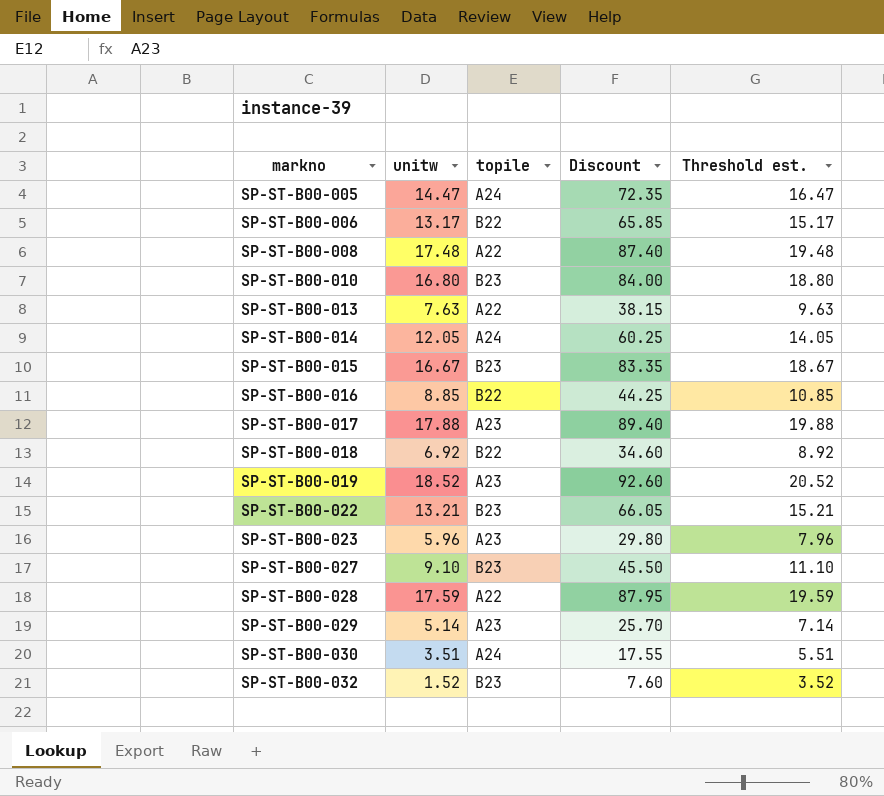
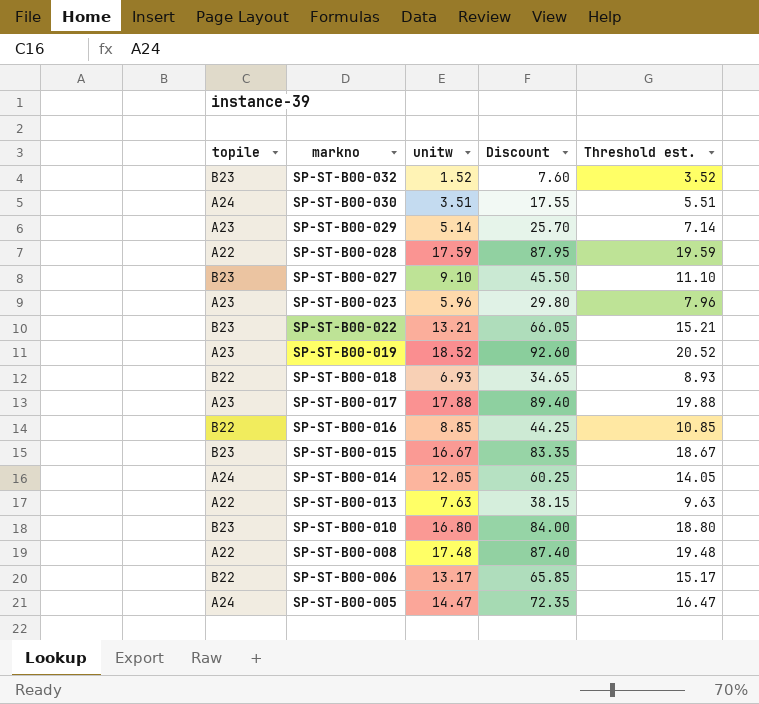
row order: markno ascending -> markno descending
column topile | position: 3 -> 1
SP-ST-B00-018 | unitw: 6.92 -> 6.93
SP-ST-B00-018 | Discount: 34.60 -> 34.65
SP-ST-B00-018 | Threshold est.: 8.92 -> 8.93

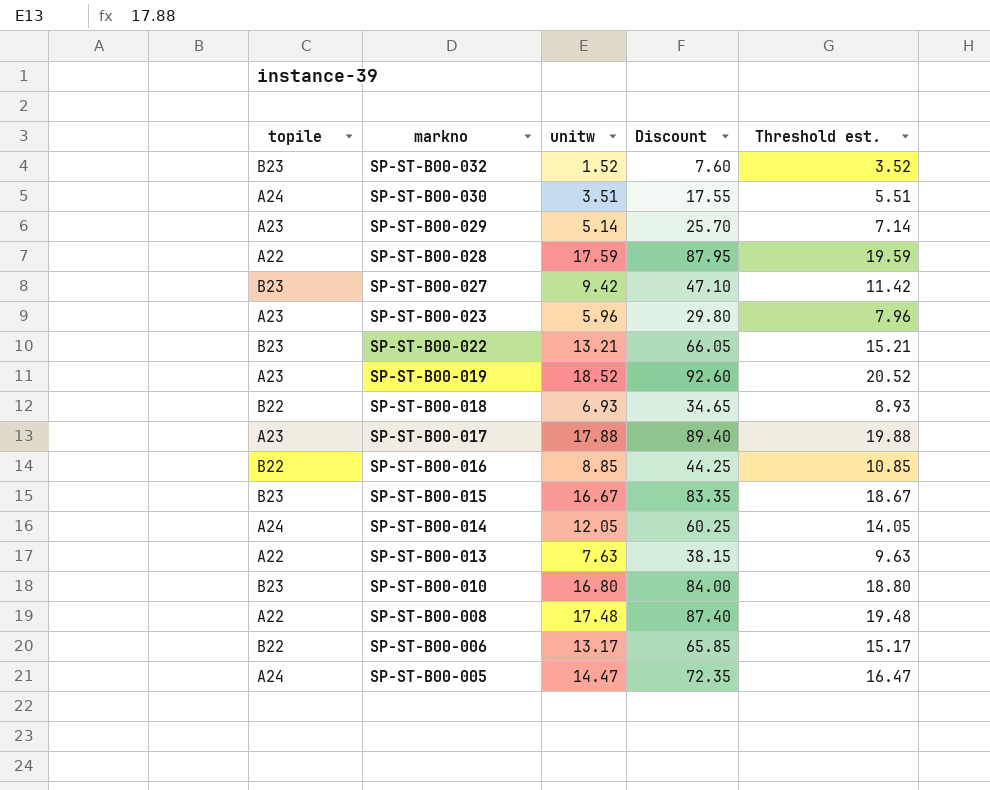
SP-ST-B00-027 | unitw: 9.10 -> 9.42
SP-ST-B00-027 | Discount: 45.50 -> 47.10
SP-ST-B00-027 | Threshold est.: 11.10 -> 11.42

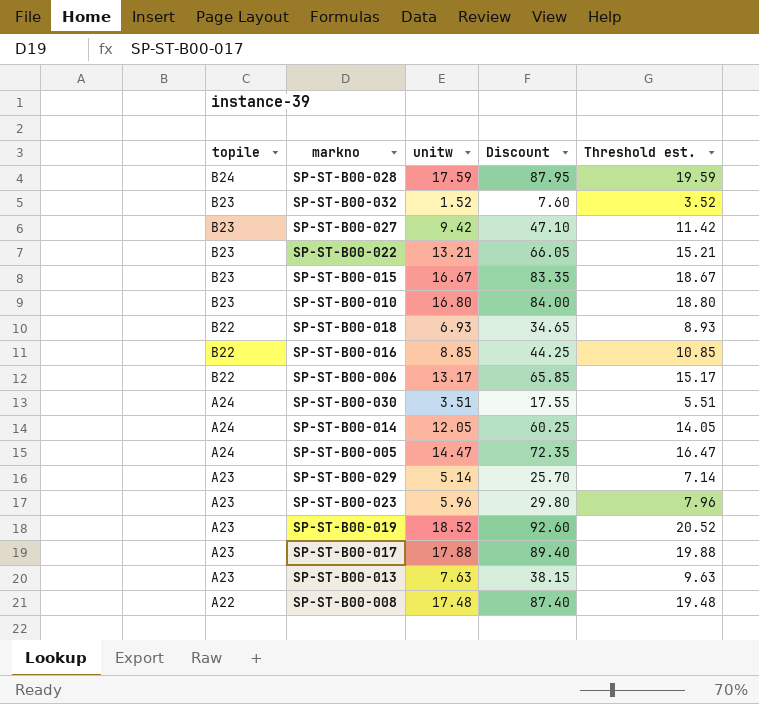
row order: markno descending -> topile descending
SP-ST-B00-028 | topile: A22 -> B24
SP-ST-B00-013 | topile: A22 -> A23

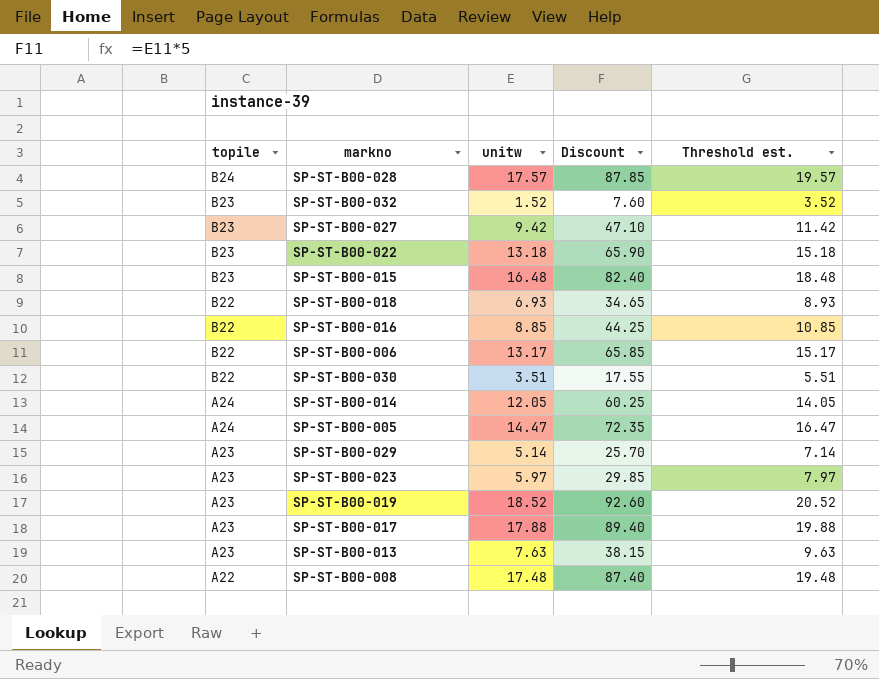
row SP-ST-B00-010: B23 | 16.80 | 84.00 | 18.80 -> none
SP-ST-B00-028 | unitw: 17.59 -> 17.57
SP-ST-B00-028 | Discount: 87.95 -> 87.85
SP-ST-B00-028 | Threshold est.: 19.59 -> 19.57
SP-ST-B00-022 | unitw: 13.21 -> 13.18
SP-ST-B00-022 | Discount: 66.05 -> 65.90
SP-ST-B00-022 | Threshold est.: 15.21 -> 15.18
SP-ST-B00-015 | unitw: 16.67 -> 16.48
SP-ST-B00-015 | Discount: 83.35 -> 82.40
SP-ST-B00-015 | Threshold est.: 18.67 -> 18.48
SP-ST-B00-030 | topile: A24 -> B22
SP-ST-B00-023 | unitw: 5.96 -> 5.97
SP-ST-B00-023 | Discount: 29.80 -> 29.85
SP-ST-B00-023 | Threshold est.: 7.96 -> 7.97

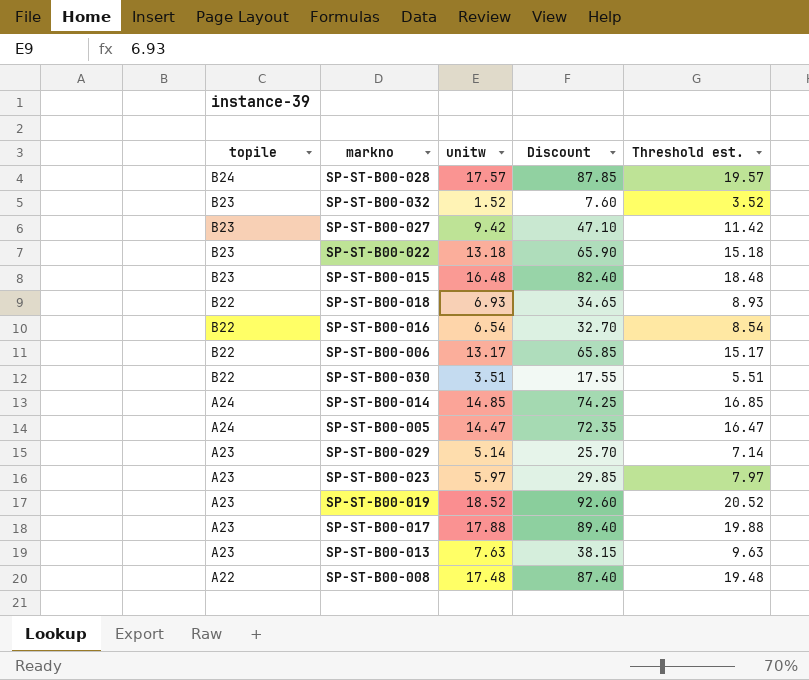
SP-ST-B00-016 | unitw: 8.85 -> 6.54
SP-ST-B00-016 | Discount: 44.25 -> 32.70
SP-ST-B00-016 | Threshold est.: 10.85 -> 8.54
SP-ST-B00-014 | unitw: 12.05 -> 14.85
SP-ST-B00-014 | Discount: 60.25 -> 74.25
SP-ST-B00-014 | Threshold est.: 14.05 -> 16.85

